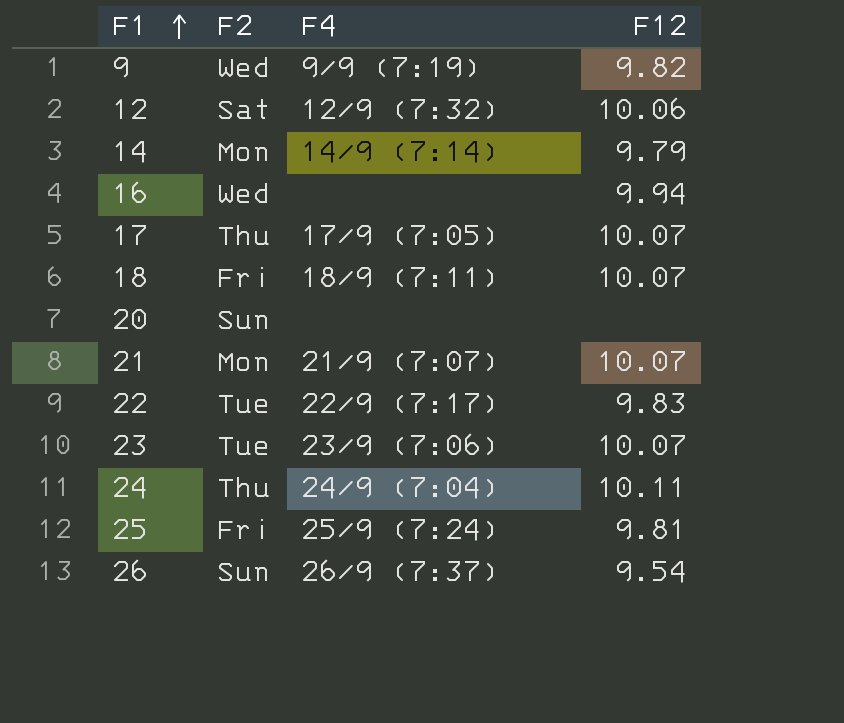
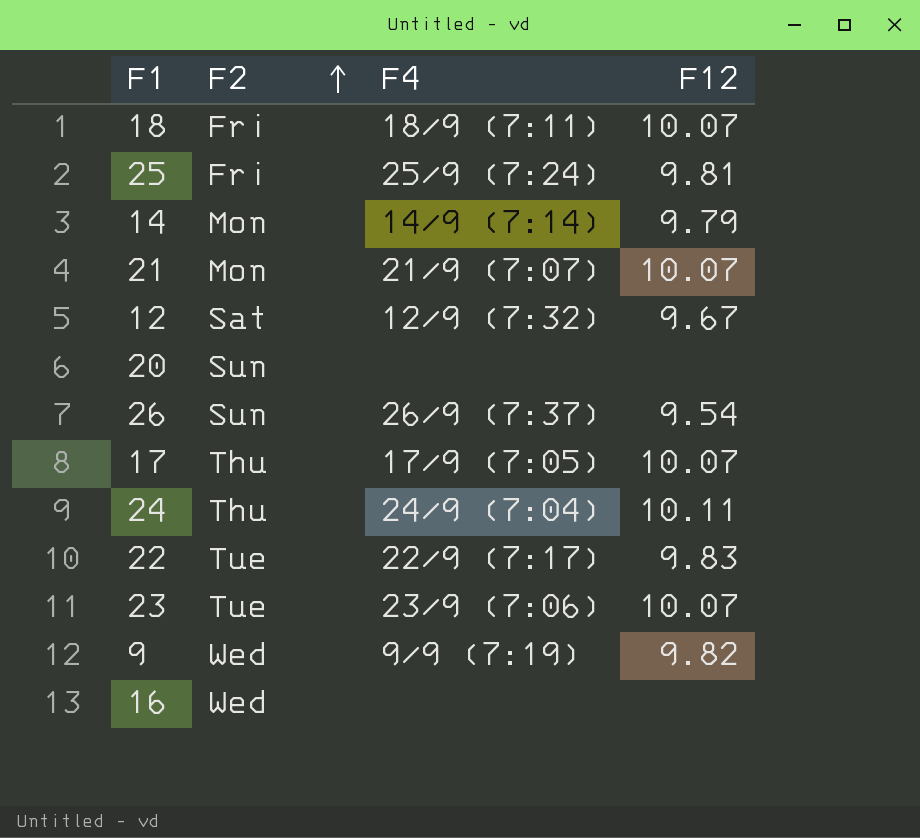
row order: F1 ascending -> F2 ascending
12 | F12: 10.06 -> 9.67
16 | F12: 9.94 -> none

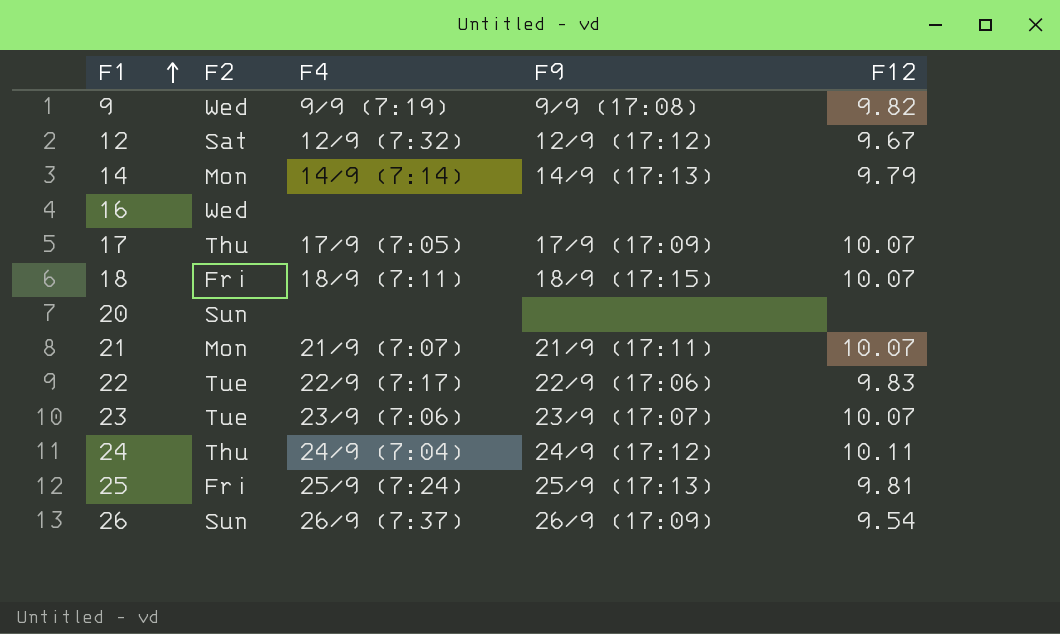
row order: F2 ascending -> F1 ascending
column F9 | position: none -> 4

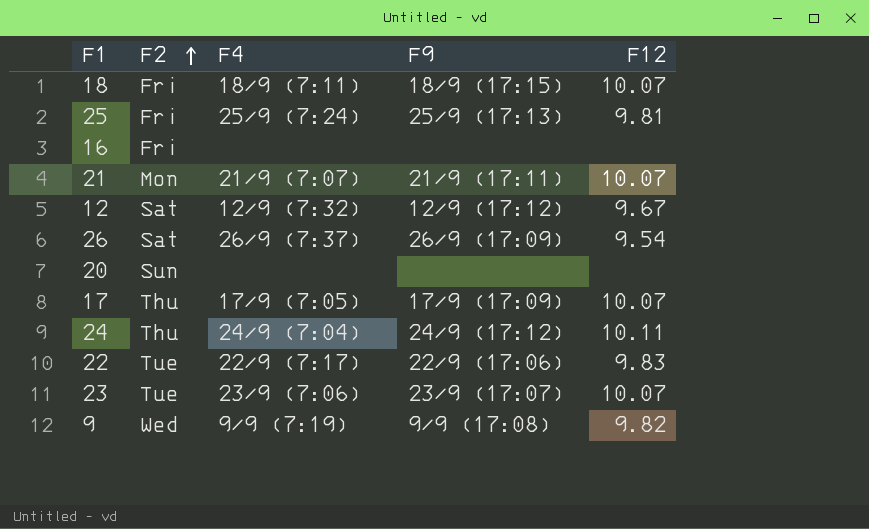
row order: F1 ascending -> F2 ascending
row 14: Mon | 14/9 (7:14) | 14/9 (17:13) | 9.79 -> none
16 | F2: Wed -> Fri
26 | F2: Sun -> Sat

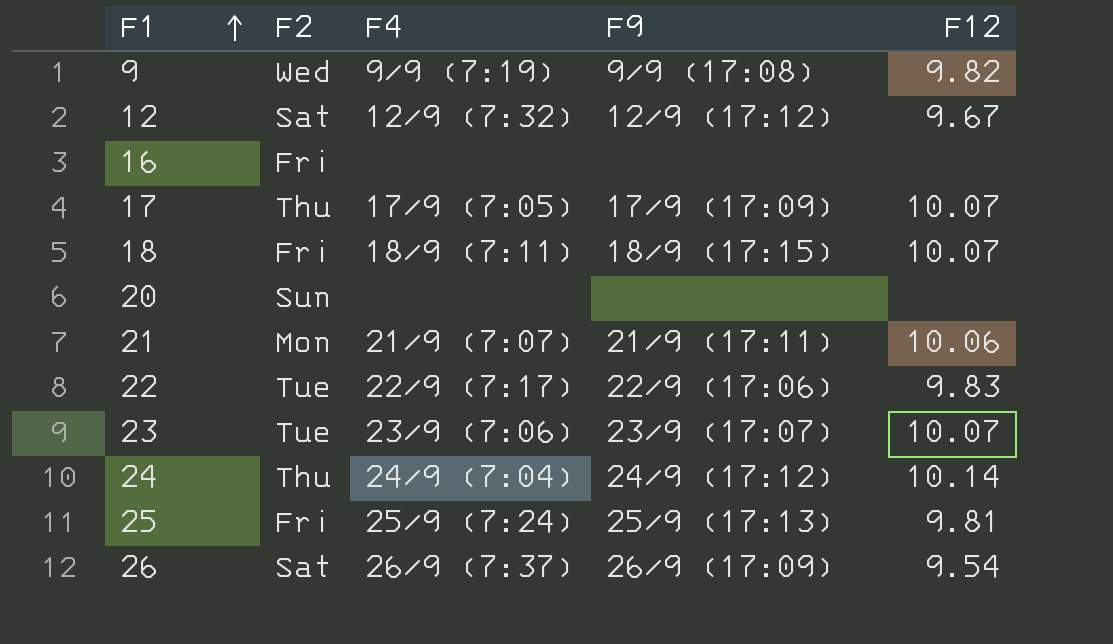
row order: F2 ascending -> F1 ascending
21 | F12: 10.07 -> 10.06
24 | F12: 10.11 -> 10.14

